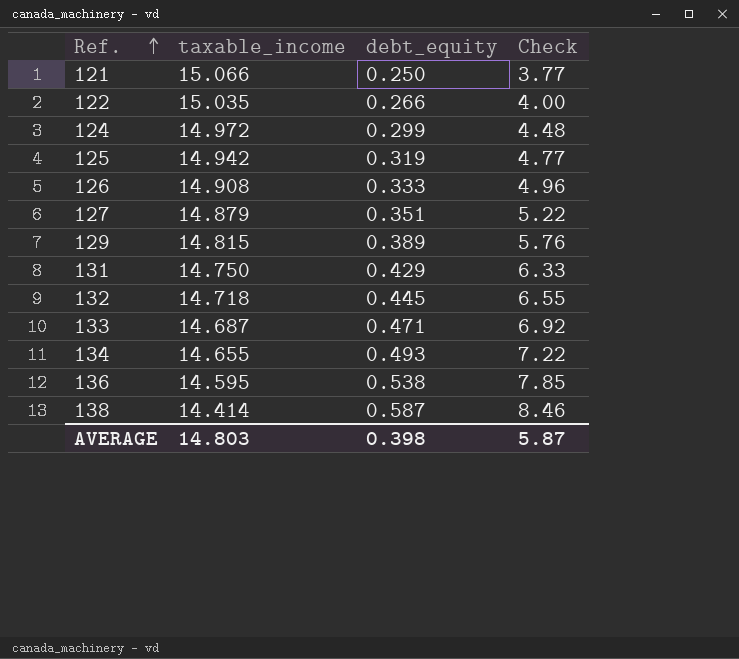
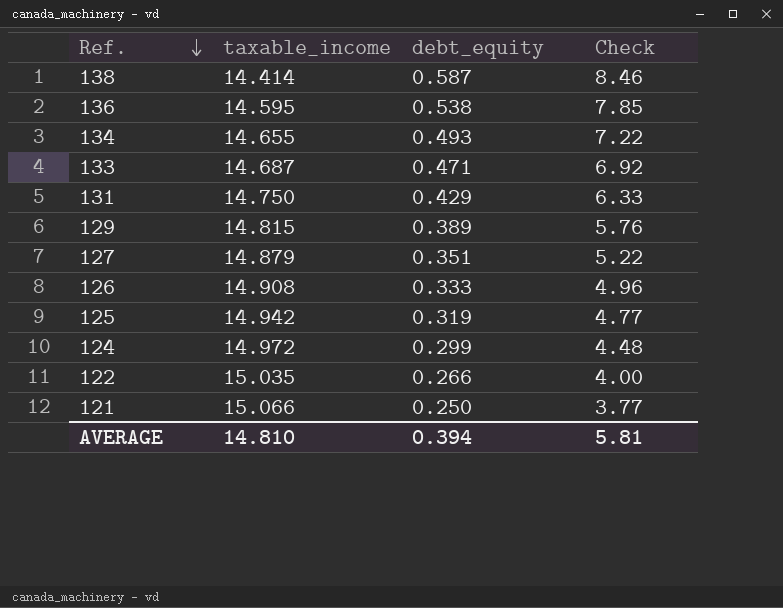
row order: Ref. ascending -> Ref. descending
row 132: 14.718 | 0.445 | 6.55 -> none
AVERAGE | taxable_income: 14.803 -> 14.810
AVERAGE | debt_equity: 0.398 -> 0.394
AVERAGE | Check: 5.87 -> 5.81

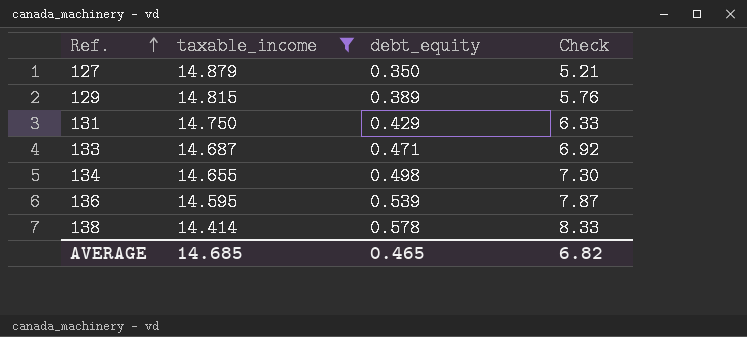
filter: none -> taxable_income <= 14.879
row order: Ref. descending -> Ref. ascending
127 | debt_equity: 0.351 -> 0.350
127 | Check: 5.22 -> 5.21
134 | debt_equity: 0.493 -> 0.498
134 | Check: 7.22 -> 7.30
136 | debt_equity: 0.538 -> 0.539
136 | Check: 7.85 -> 7.87
138 | debt_equity: 0.587 -> 0.578
138 | Check: 8.46 -> 8.33
AVERAGE | taxable_income: 14.810 -> 14.685
AVERAGE | debt_equity: 0.394 -> 0.465
AVERAGE | Check: 5.81 -> 6.82

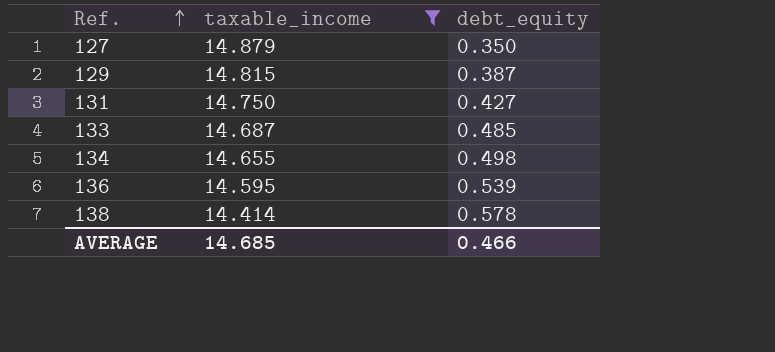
column Check | formula: [taxable_income] * [debt_equity] -> none
129 | debt_equity: 0.389 -> 0.387
131 | debt_equity: 0.429 -> 0.427
133 | debt_equity: 0.471 -> 0.485
AVERAGE | debt_equity: 0.465 -> 0.466

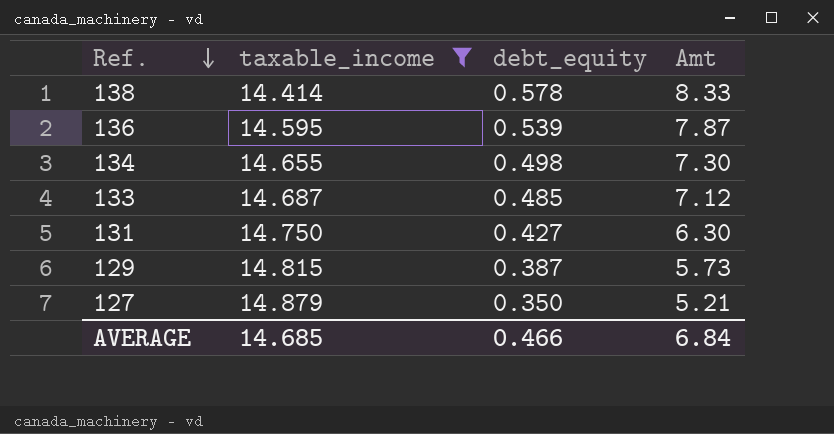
row order: Ref. ascending -> Ref. descending
column Amt | formula: none -> [taxable_income] * [debt_equity]

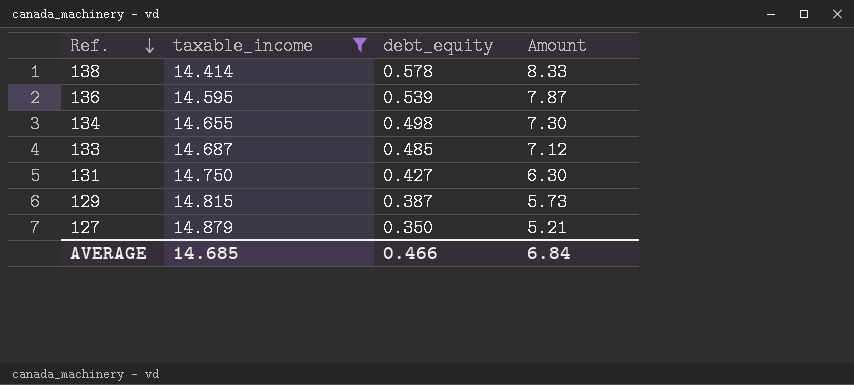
column name: Amt -> Amount

